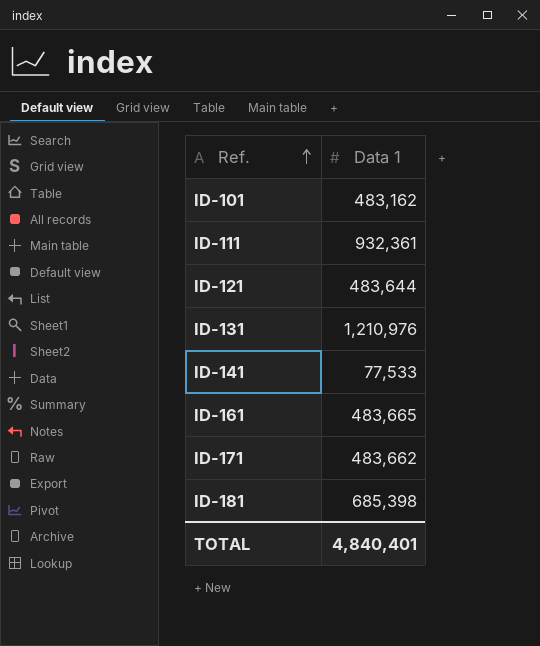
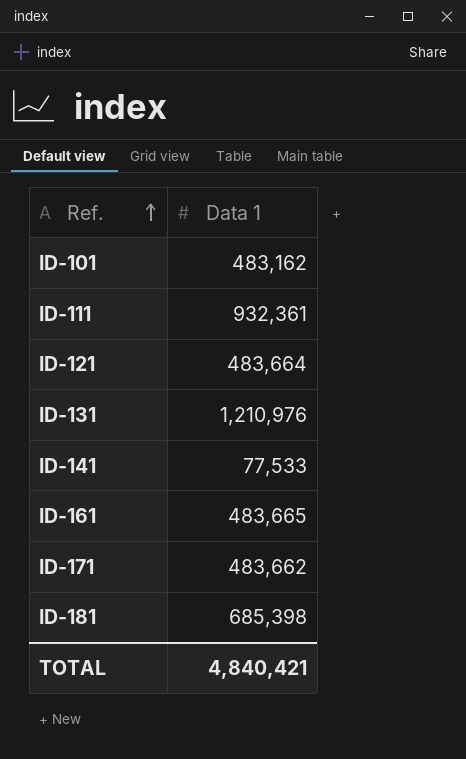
ID-121 | Data 1: 483,644 -> 483,664
TOTAL | Data 1: 4,840,401 -> 4,840,421

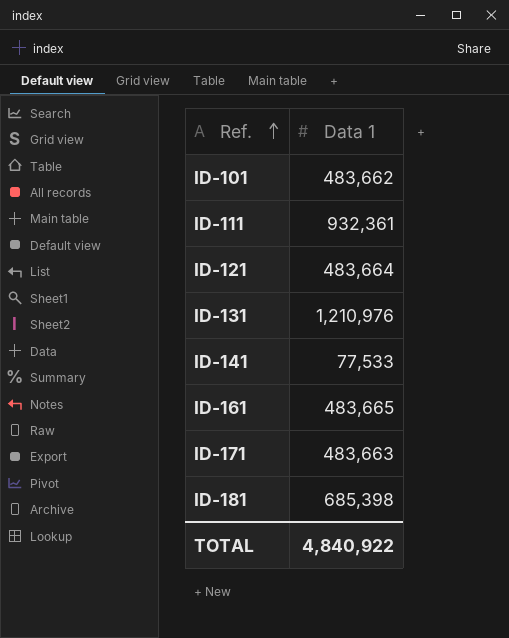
ID-101 | Data 1: 483,162 -> 483,662
ID-171 | Data 1: 483,662 -> 483,663
TOTAL | Data 1: 4,840,421 -> 4,840,922

